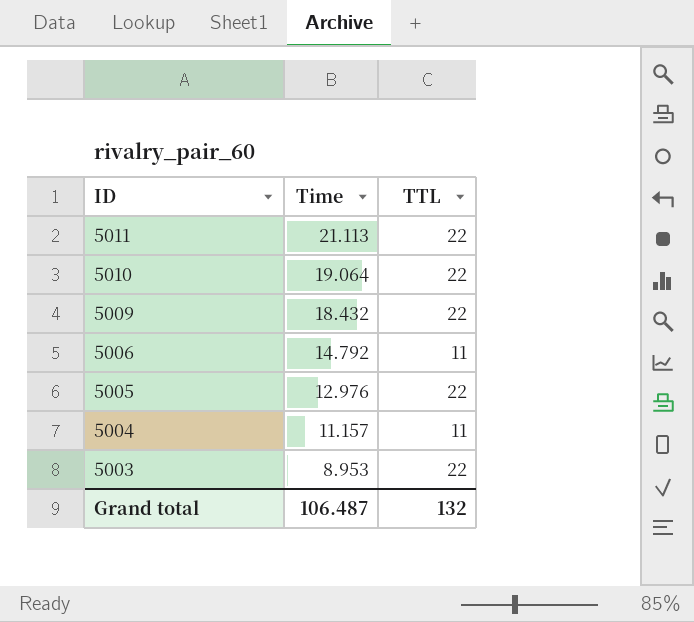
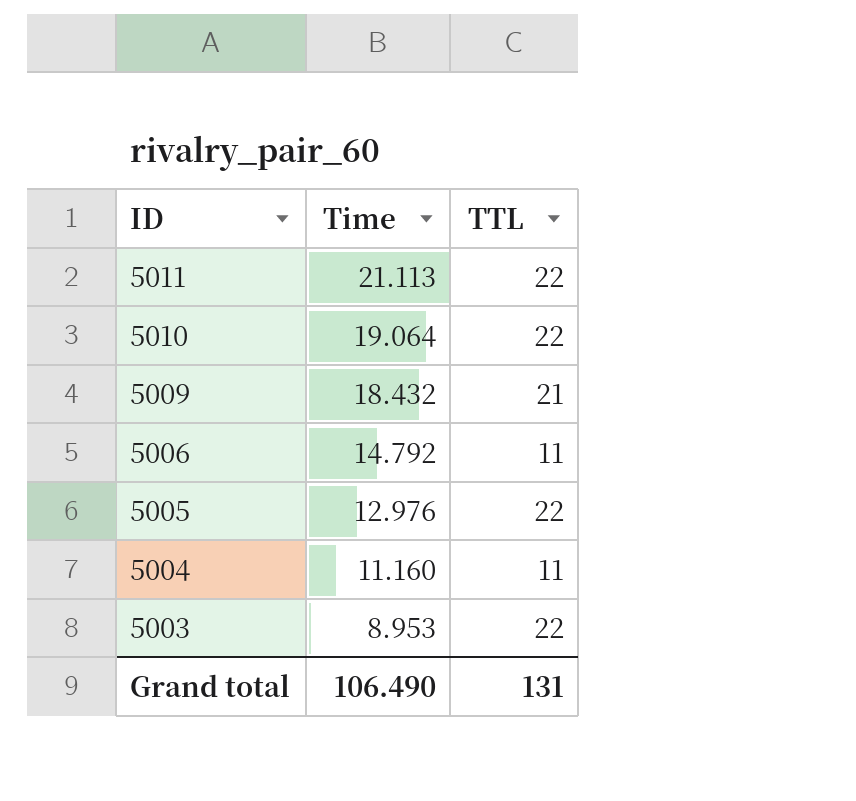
5009 | TTL: 22 -> 21
5004 | Time: 11.157 -> 11.160
Grand total | Time: 106.487 -> 106.490
Grand total | TTL: 132 -> 131

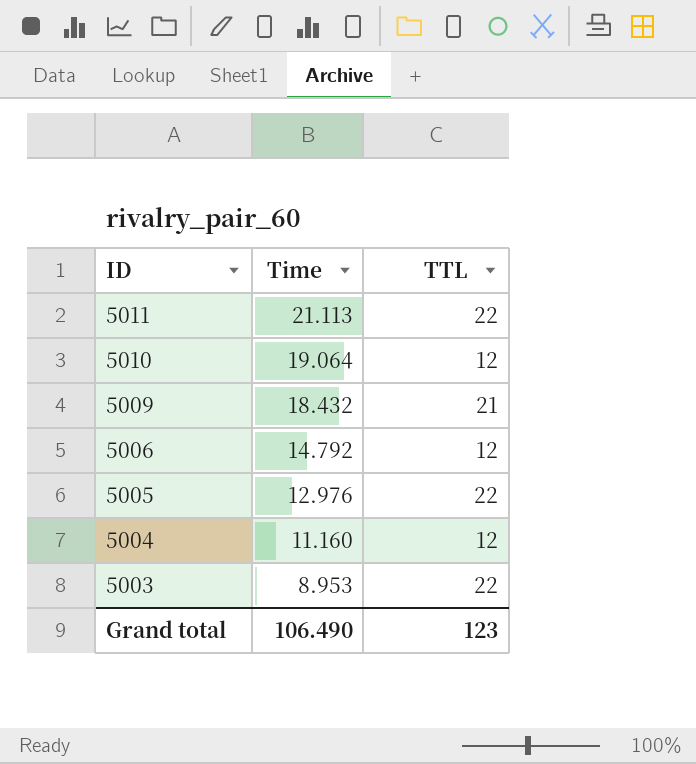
5010 | TTL: 22 -> 12
5006 | TTL: 11 -> 12
5004 | TTL: 11 -> 12
Grand total | TTL: 131 -> 123

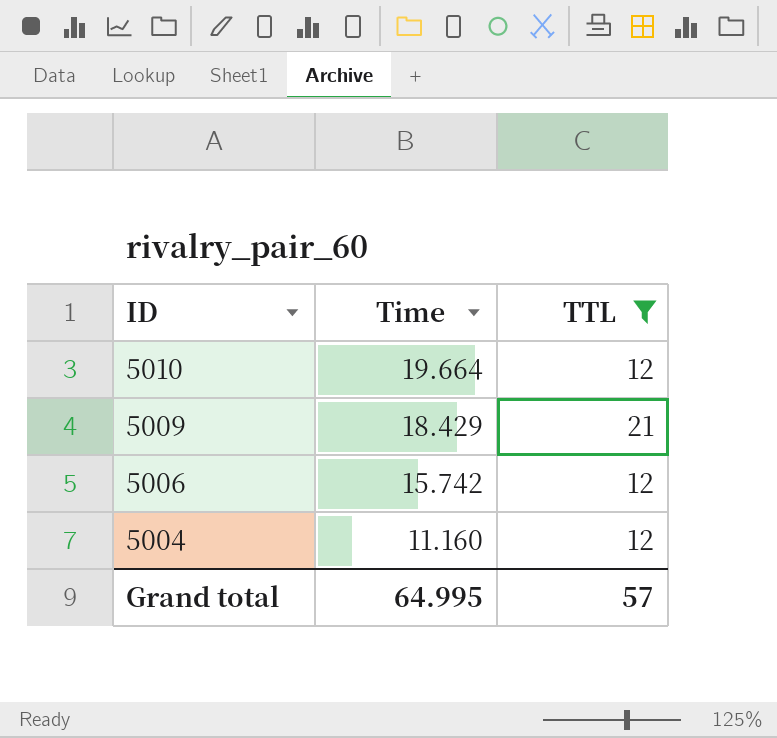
filter: none -> TTL != 22
5010 | Time: 19.064 -> 19.664
5009 | Time: 18.432 -> 18.429
5006 | Time: 14.792 -> 15.742
Grand total | Time: 106.490 -> 64.995
Grand total | TTL: 123 -> 57

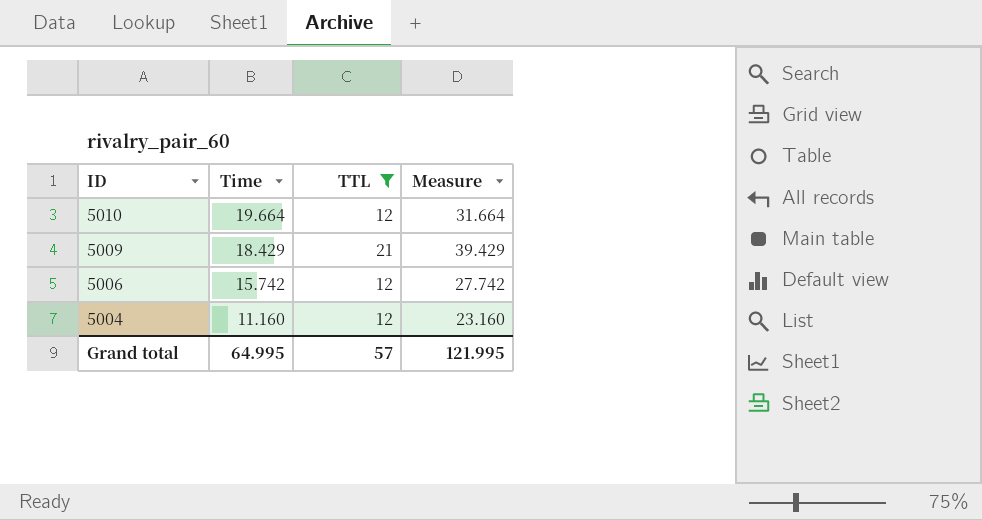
column Measure | formula: none -> [Time] + [TTL]

